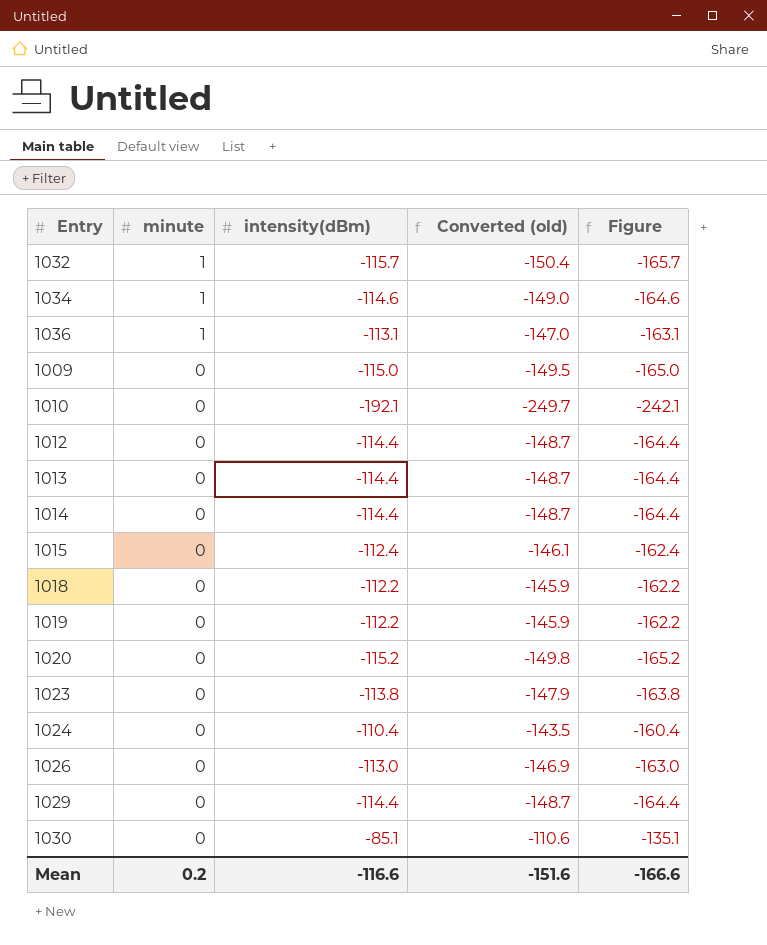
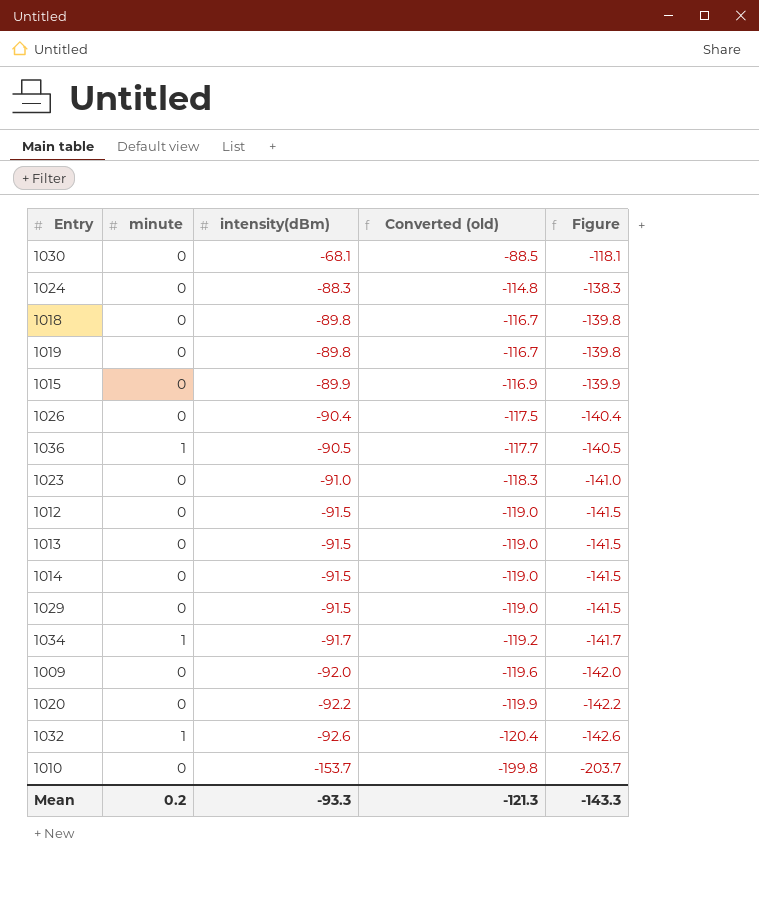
row order: minute descending -> intensity(dBm) descending
1030 | intensity(dBm): -85.1 -> -68.1
1030 | Converted (old): -110.6 -> -88.5
1030 | Figure: -135.1 -> -118.1
1024 | intensity(dBm): -110.4 -> -88.3
1024 | Converted (old): -143.5 -> -114.8
1024 | Figure: -160.4 -> -138.3
1018 | intensity(dBm): -112.2 -> -89.8
1018 | Converted (old): -145.9 -> -116.7
1018 | Figure: -162.2 -> -139.8
1019 | intensity(dBm): -112.2 -> -89.8
1019 | Converted (old): -145.9 -> -116.7
1019 | Figure: -162.2 -> -139.8
1015 | intensity(dBm): -112.4 -> -89.9
1015 | Converted (old): -146.1 -> -116.9
1015 | Figure: -162.4 -> -139.9
1026 | intensity(dBm): -113.0 -> -90.4
1026 | Converted (old): -146.9 -> -117.5
1026 | Figure: -163.0 -> -140.4
1036 | intensity(dBm): -113.1 -> -90.5
1036 | Converted (old): -147.0 -> -117.7
1036 | Figure: -163.1 -> -140.5
1023 | intensity(dBm): -113.8 -> -91.0
1023 | Converted (old): -147.9 -> -118.3
1023 | Figure: -163.8 -> -141.0
1012 | intensity(dBm): -114.4 -> -91.5
1012 | Converted (old): -148.7 -> -119.0
1012 | Figure: -164.4 -> -141.5
1013 | intensity(dBm): -114.4 -> -91.5
1013 | Converted (old): -148.7 -> -119.0
1013 | Figure: -164.4 -> -141.5
1014 | intensity(dBm): -114.4 -> -91.5
1014 | Converted (old): -148.7 -> -119.0
1014 | Figure: -164.4 -> -141.5
1029 | intensity(dBm): -114.4 -> -91.5
1029 | Converted (old): -148.7 -> -119.0
1029 | Figure: -164.4 -> -141.5
1034 | intensity(dBm): -114.6 -> -91.7
1034 | Converted (old): -149.0 -> -119.2
1034 | Figure: -164.6 -> -141.7
1009 | intensity(dBm): -115.0 -> -92.0
1009 | Converted (old): -149.5 -> -119.6
1009 | Figure: -165.0 -> -142.0
1020 | intensity(dBm): -115.2 -> -92.2
1020 | Converted (old): -149.8 -> -119.9
1020 | Figure: -165.2 -> -142.2
1032 | intensity(dBm): -115.7 -> -92.6
1032 | Converted (old): -150.4 -> -120.4
1032 | Figure: -165.7 -> -142.6
1010 | intensity(dBm): -192.1 -> -153.7
1010 | Converted (old): -249.7 -> -199.8
1010 | Figure: -242.1 -> -203.7
Mean | intensity(dBm): -116.6 -> -93.3
Mean | Converted (old): -151.6 -> -121.3
Mean | Figure: -166.6 -> -143.3

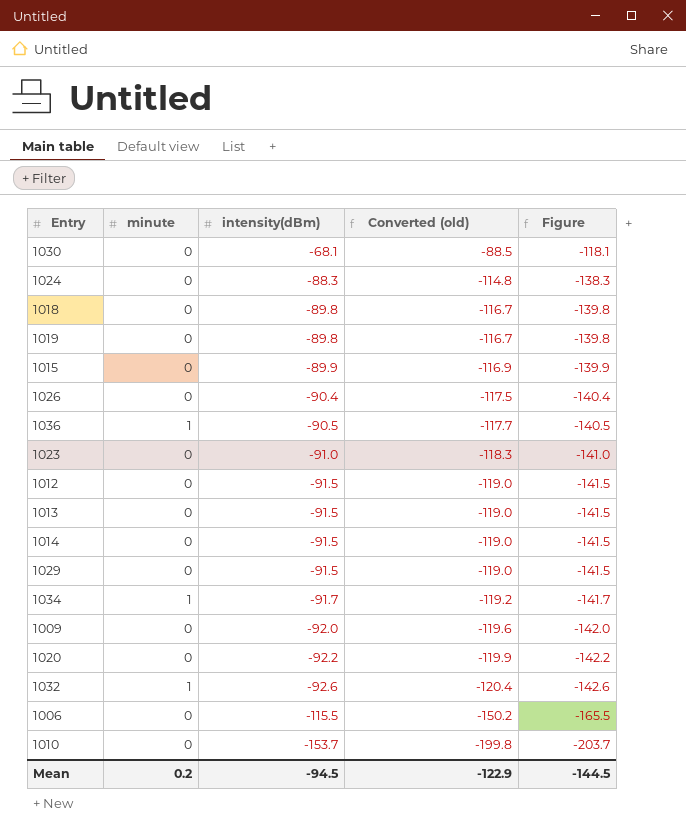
row 1006: none -> 0 | -115.5 | -150.2 | -165.5
Mean | intensity(dBm): -93.3 -> -94.5
Mean | Converted (old): -121.3 -> -122.9
Mean | Figure: -143.3 -> -144.5

